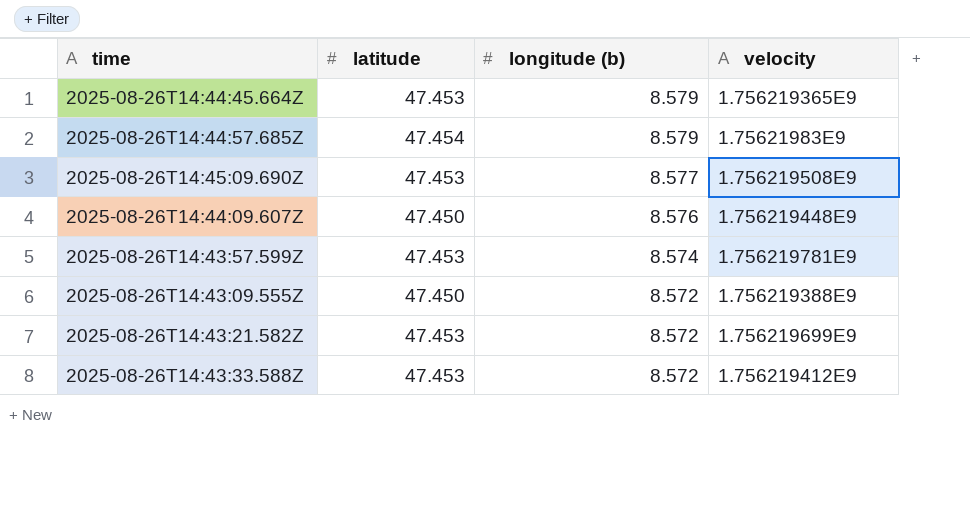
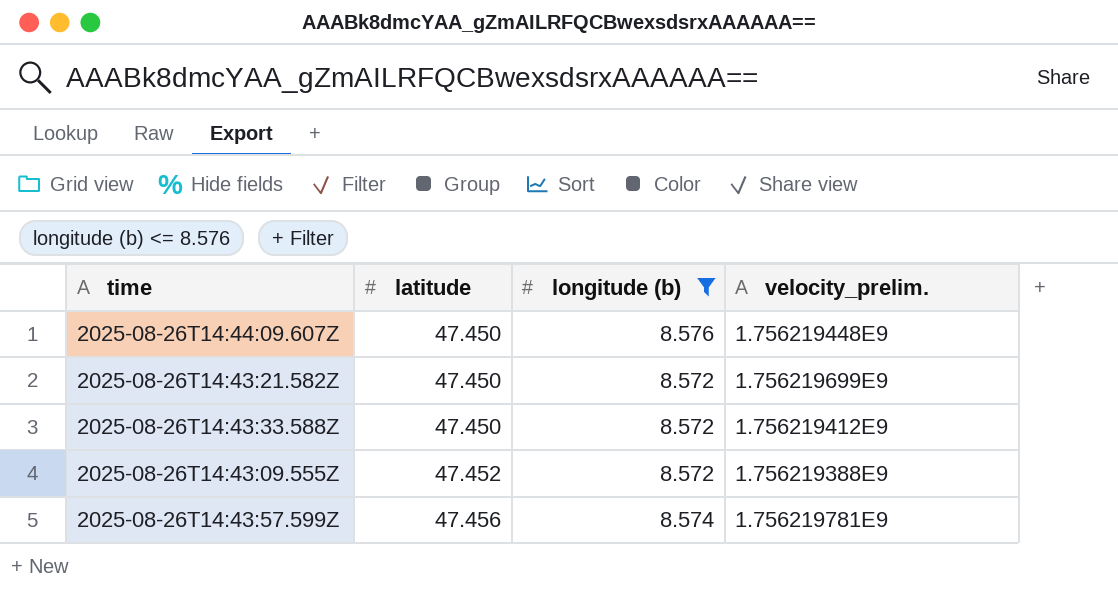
filter: none -> longitude (b) <= 8.576
row order: longitude (b) descending -> latitude ascending
column name: velocity -> velocity_prelim.
2025-08-26T14:43:21.582Z | latitude: 47.453 -> 47.450
2025-08-26T14:43:33.588Z | latitude: 47.453 -> 47.450
2025-08-26T14:43:09.555Z | latitude: 47.450 -> 47.452
2025-08-26T14:43:57.599Z | latitude: 47.453 -> 47.456

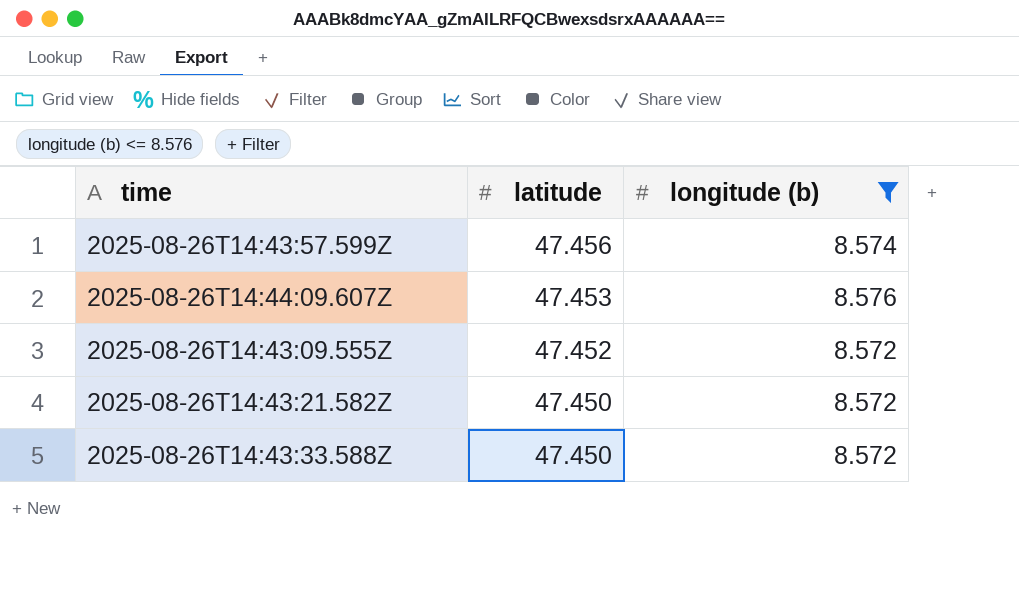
row order: latitude ascending -> latitude descending
column velocity_prelim. | position: 4 -> none
2025-08-26T14:44:09.607Z | latitude: 47.450 -> 47.453

